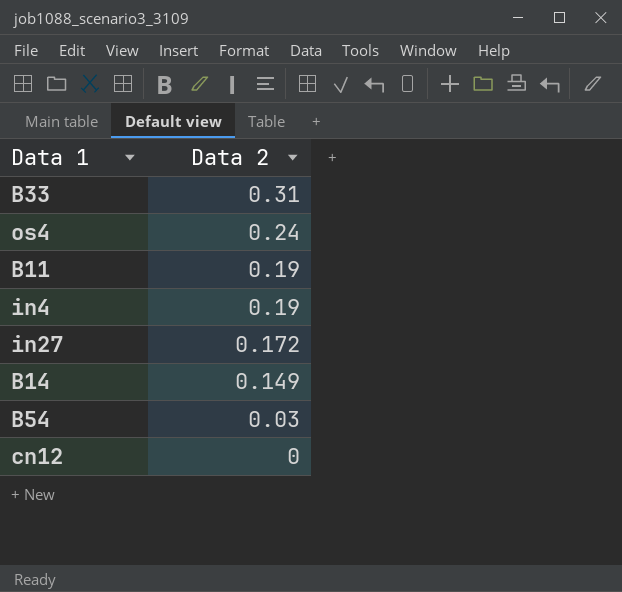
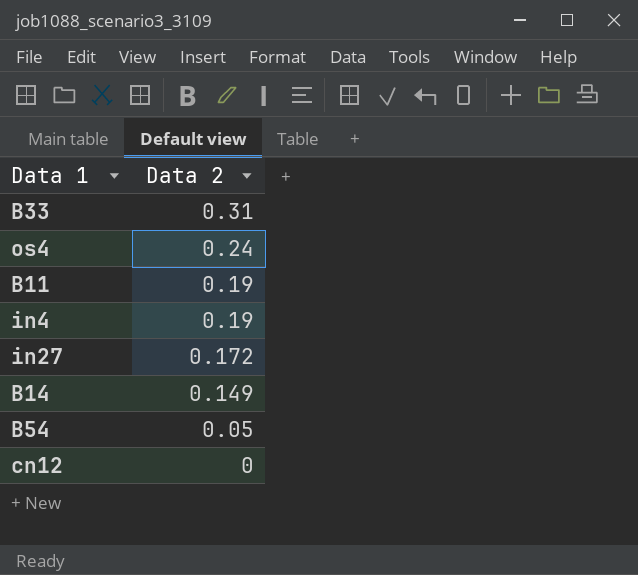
B54 | Data 2: 0.03 -> 0.05

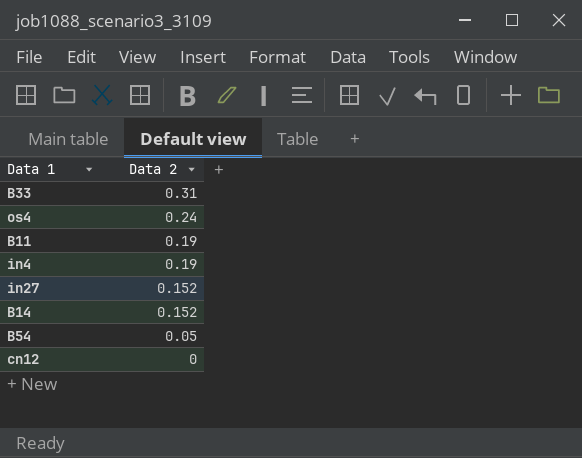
in27 | Data 2: 0.172 -> 0.152
B14 | Data 2: 0.149 -> 0.152

